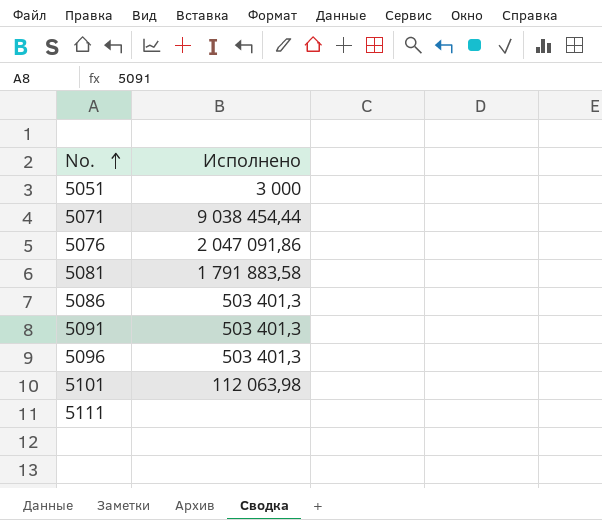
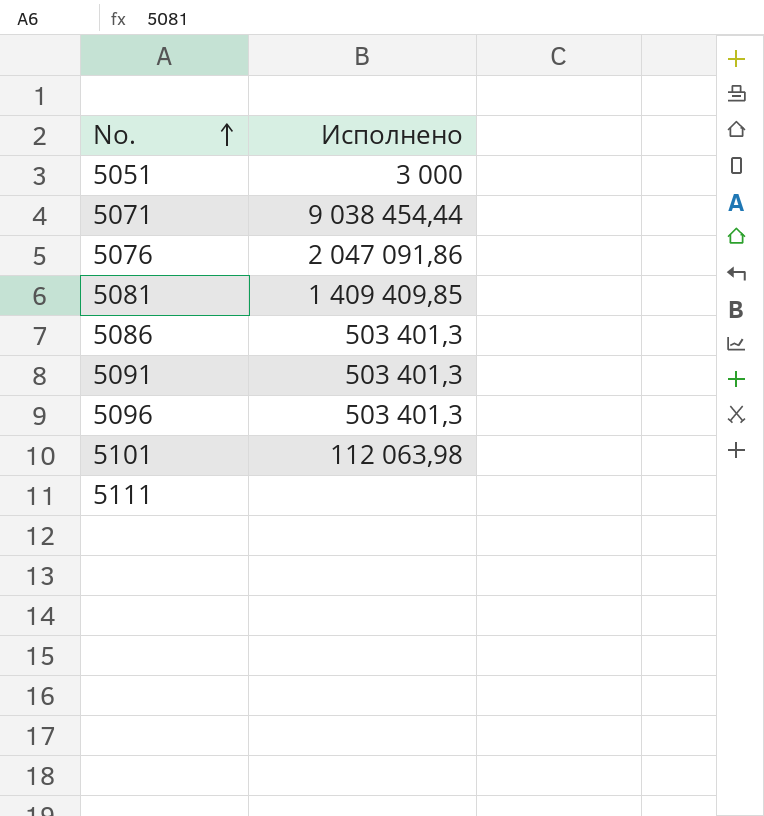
5081 | Исполнено: 1 791 883,58 -> 1 409 409,85

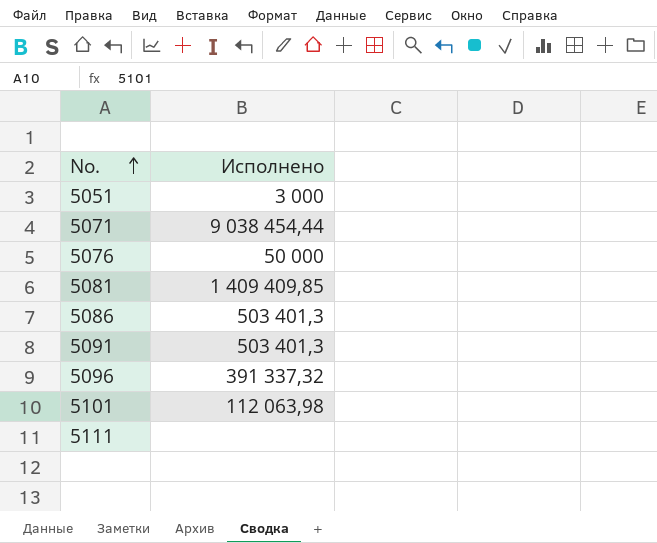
5076 | Исполнено: 2 047 091,86 -> 50 000
5096 | Исполнено: 503 401,3 -> 391 337,32

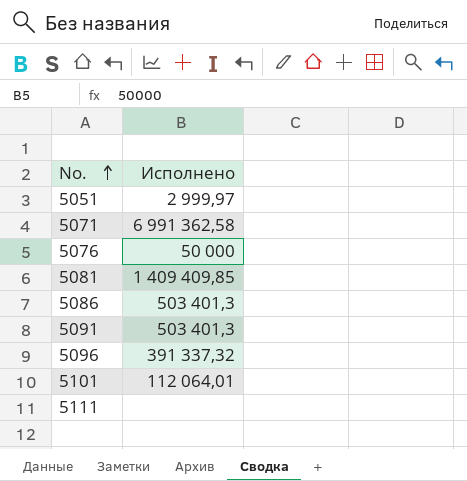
5051 | Исполнено: 3 000 -> 2 999,97
5071 | Исполнено: 9 038 454,44 -> 6 991 362,58
5101 | Исполнено: 112 063,98 -> 112 064,01

